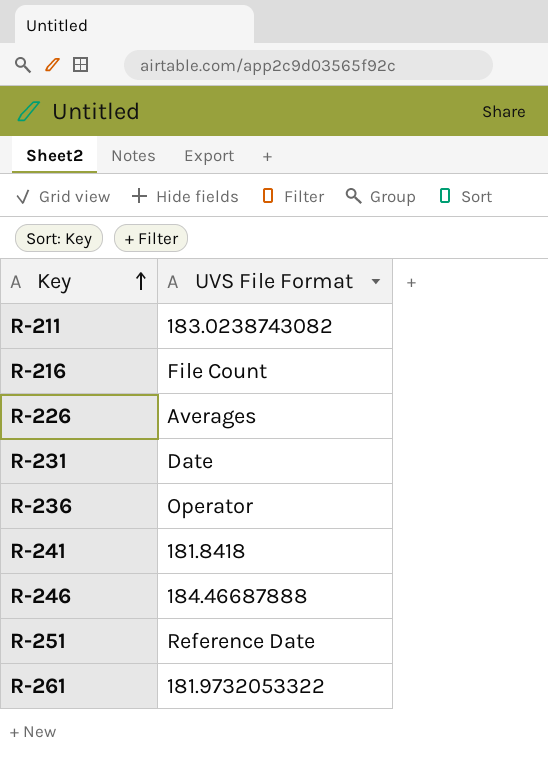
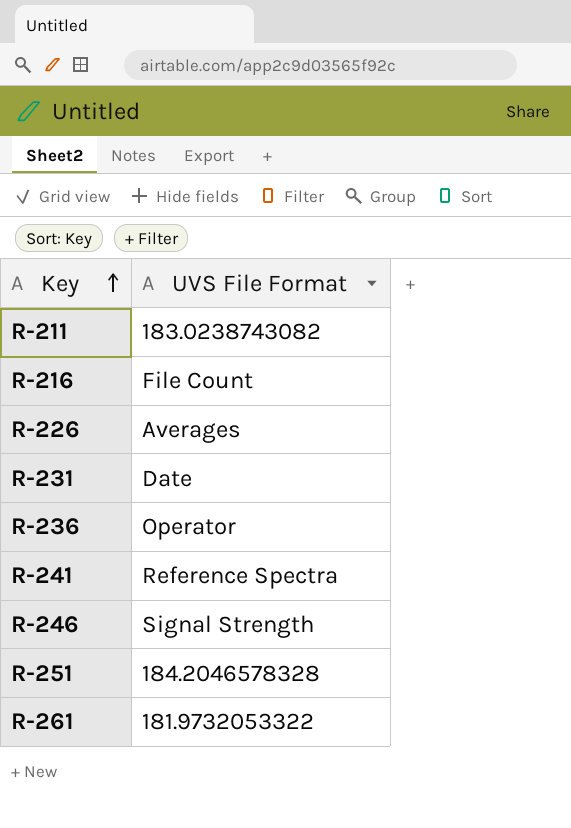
R-241 | UVS File Format: 181.8418 -> Reference Spectra
R-246 | UVS File Format: 184.46687888 -> Signal Strength
R-251 | UVS File Format: Reference Date -> 184.2046578328

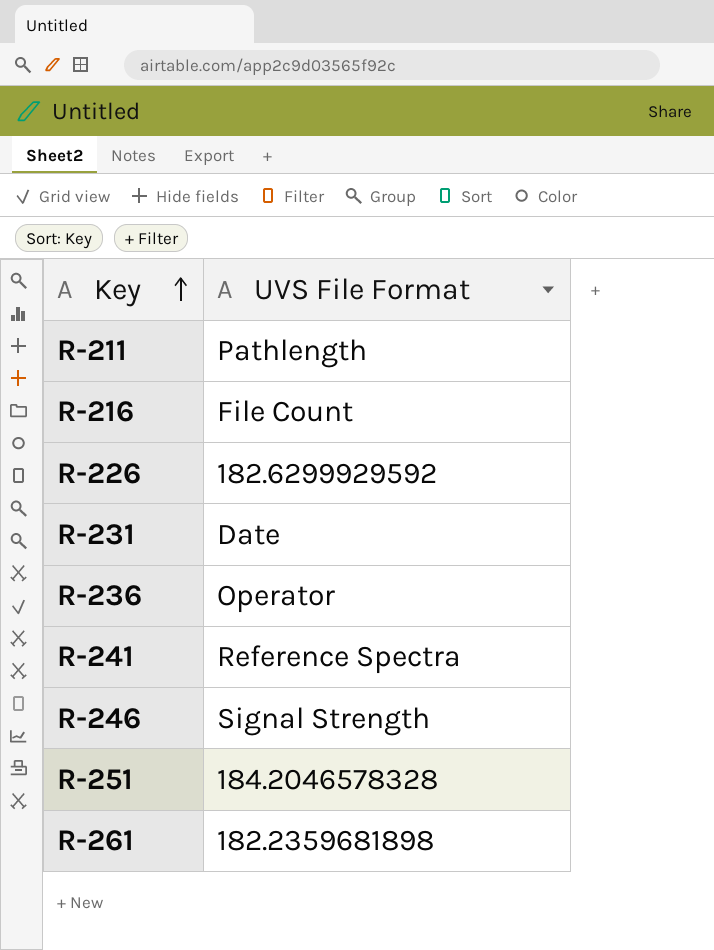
R-211 | UVS File Format: 183.0238743082 -> Pathlength
R-226 | UVS File Format: Averages -> 182.6299929592
R-261 | UVS File Format: 181.9732053322 -> 182.2359681898

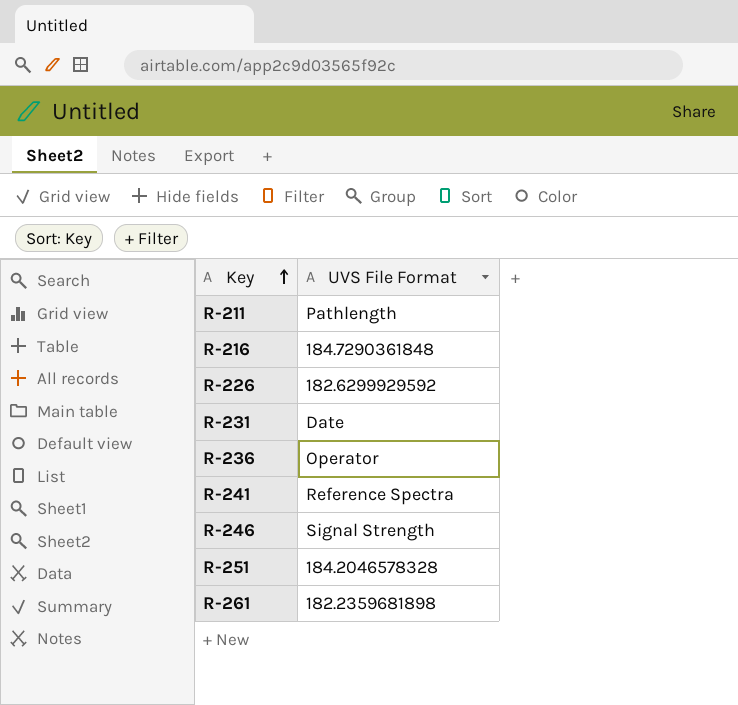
R-216 | UVS File Format: File Count -> 184.7290361848

